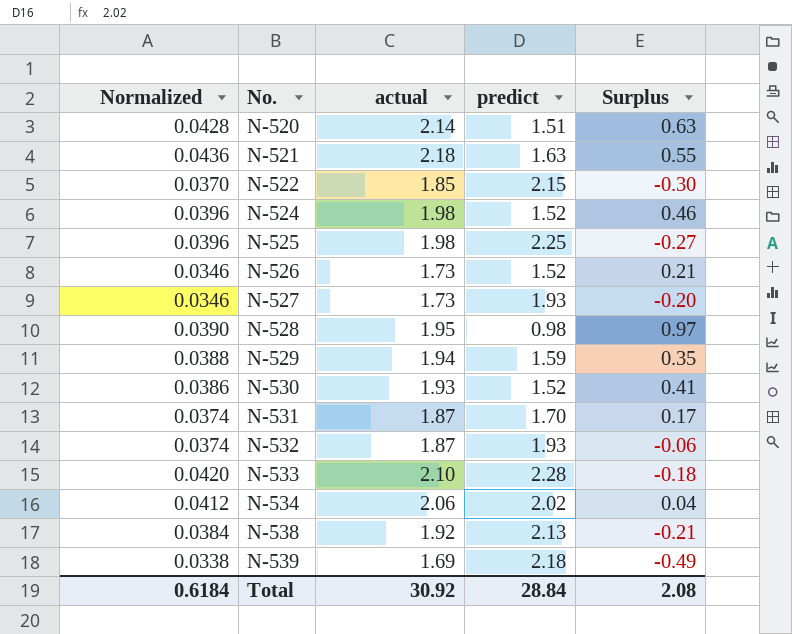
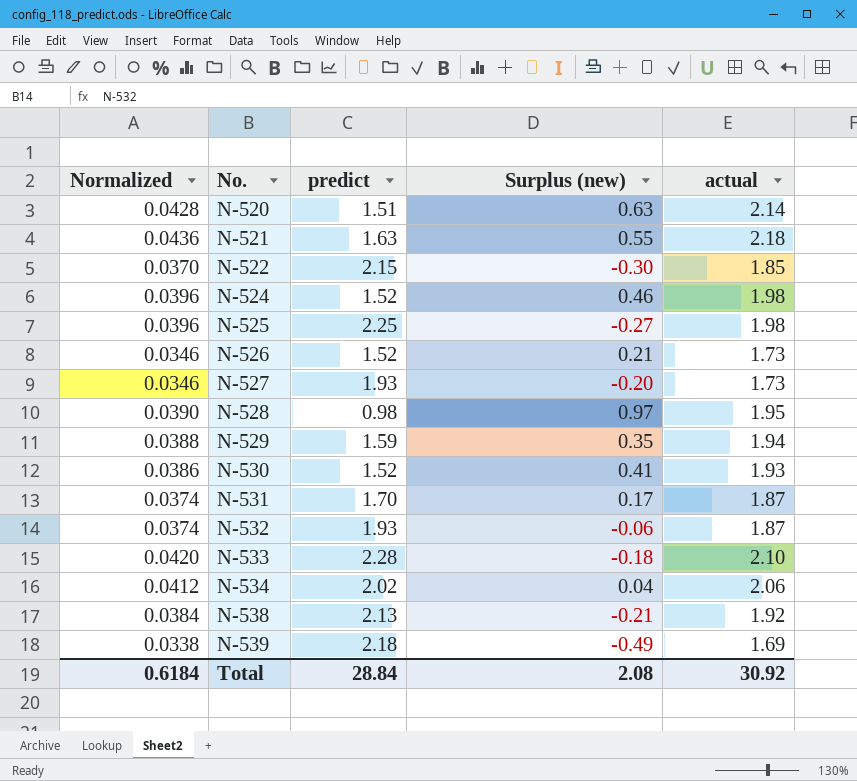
column name: Surplus -> Surplus (new)
column actual | position: 3 -> 5

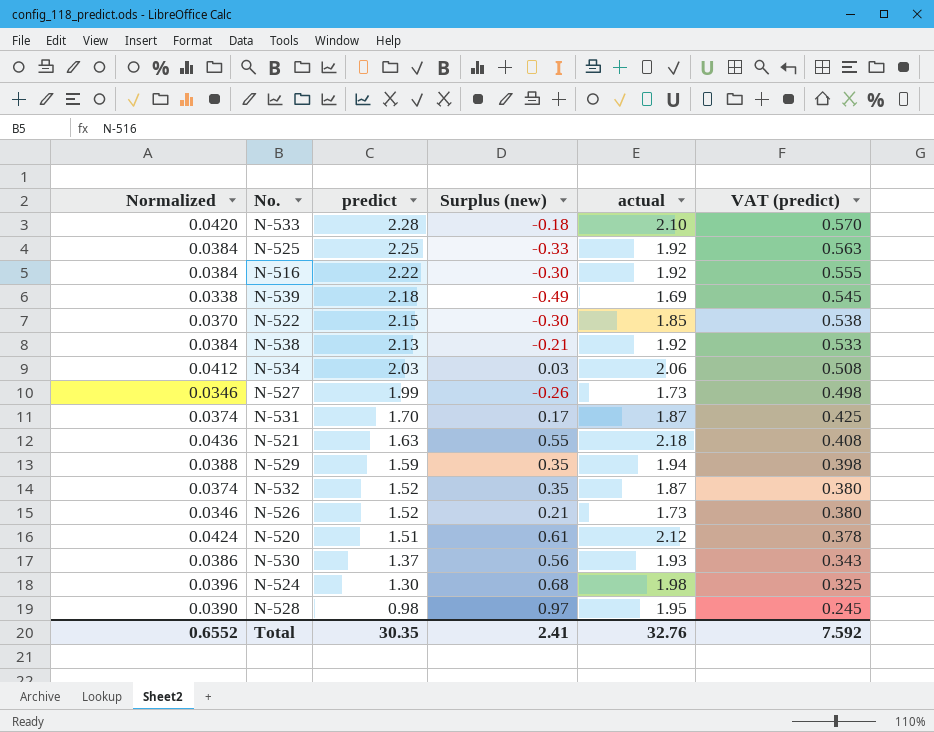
row order: No. ascending -> predict descending
column VAT (predict) | formula: none -> [predict] * 0.25
N-525 | Normalized: 0.0396 -> 0.0384
N-525 | Surplus (new): -0.27 -> -0.33
N-525 | actual: 1.98 -> 1.92
row N-516: none -> 0.0384 | 2.22 | -0.30 | 1.92 | 0.555
N-534 | predict: 2.02 -> 2.03
N-534 | Surplus (new): 0.04 -> 0.03
N-527 | predict: 1.93 -> 1.99
N-527 | Surplus (new): -0.20 -> -0.26
N-532 | predict: 1.93 -> 1.52
N-532 | Surplus (new): -0.06 -> 0.35
N-520 | Normalized: 0.0428 -> 0.0424
N-520 | Surplus (new): 0.63 -> 0.61
N-520 | actual: 2.14 -> 2.12
N-530 | predict: 1.52 -> 1.37
N-530 | Surplus (new): 0.41 -> 0.56
N-524 | predict: 1.52 -> 1.30
N-524 | Surplus (new): 0.46 -> 0.68
Total | Normalized: 0.6184 -> 0.6552
Total | predict: 28.84 -> 30.35
Total | Surplus (new): 2.08 -> 2.41
Total | actual: 30.92 -> 32.76

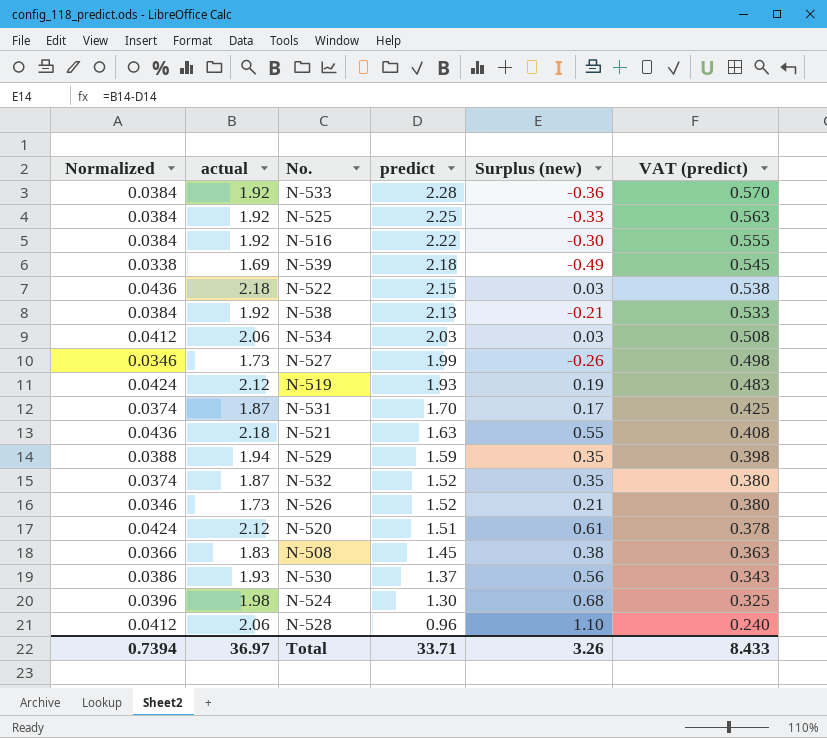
column actual | position: 5 -> 2
N-533 | Normalized: 0.0420 -> 0.0384
N-533 | actual: 2.10 -> 1.92
N-533 | Surplus (new): -0.18 -> -0.36
N-522 | Normalized: 0.0370 -> 0.0436
N-522 | actual: 1.85 -> 2.18
N-522 | Surplus (new): -0.30 -> 0.03
row N-519: none -> 0.0424 | 2.12 | 1.93 | 0.19 | 0.483
row N-508: none -> 0.0366 | 1.83 | 1.45 | 0.38 | 0.363
N-528 | Normalized: 0.0390 -> 0.0412
N-528 | actual: 1.95 -> 2.06
N-528 | predict: 0.98 -> 0.96
N-528 | Surplus (new): 0.97 -> 1.10
N-528 | VAT (predict): 0.245 -> 0.240
Total | Normalized: 0.6552 -> 0.7394
Total | actual: 32.76 -> 36.97
Total | predict: 30.35 -> 33.71
Total | Surplus (new): 2.41 -> 3.26
Total | VAT (predict): 7.592 -> 8.433

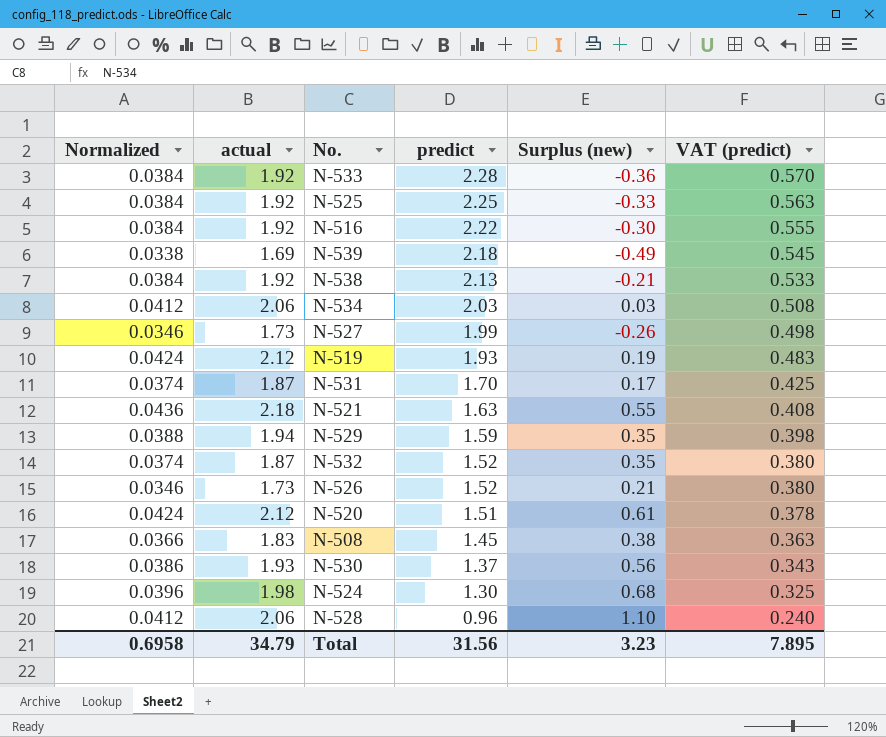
row N-522: 0.0436 | 2.18 | 2.15 | 0.03 | 0.538 -> none
Total | Normalized: 0.7394 -> 0.6958
Total | actual: 36.97 -> 34.79
Total | predict: 33.71 -> 31.56
Total | Surplus (new): 3.26 -> 3.23
Total | VAT (predict): 8.433 -> 7.895

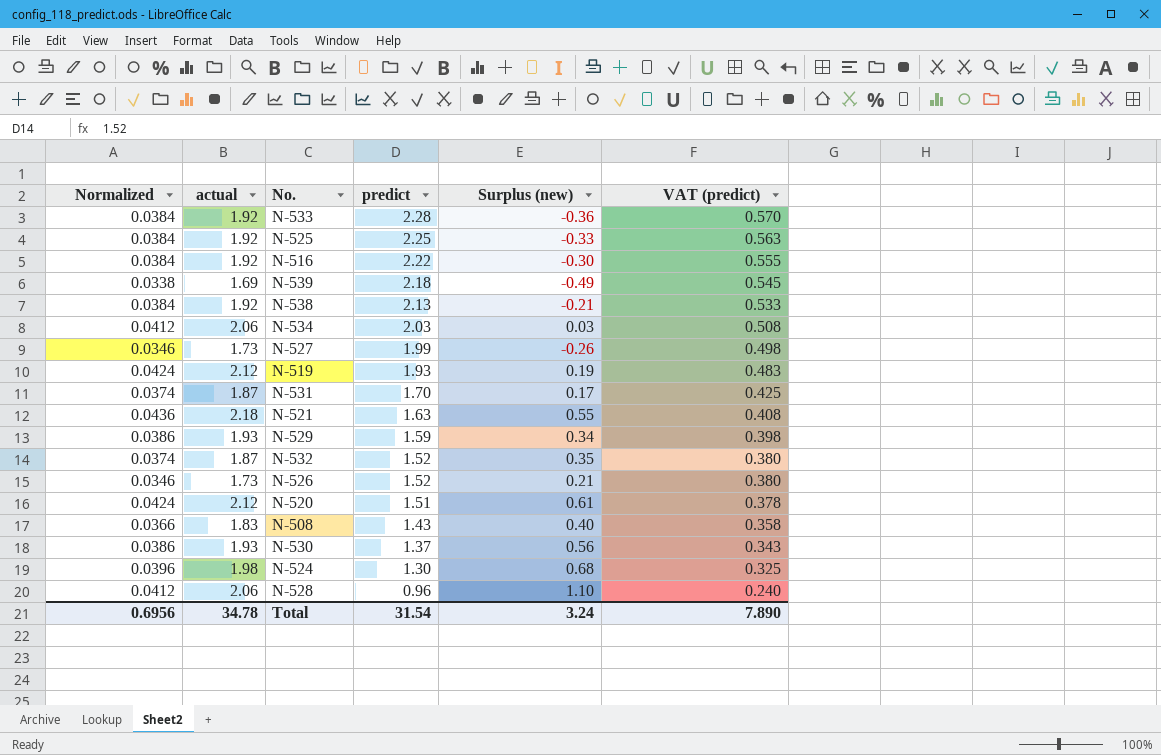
N-529 | Normalized: 0.0388 -> 0.0386
N-529 | actual: 1.94 -> 1.93
N-529 | Surplus (new): 0.35 -> 0.34
N-508 | predict: 1.45 -> 1.43
N-508 | Surplus (new): 0.38 -> 0.40
N-508 | VAT (predict): 0.363 -> 0.358
Total | Normalized: 0.6958 -> 0.6956
Total | actual: 34.79 -> 34.78
Total | predict: 31.56 -> 31.54
Total | Surplus (new): 3.23 -> 3.24
Total | VAT (predict): 7.895 -> 7.890

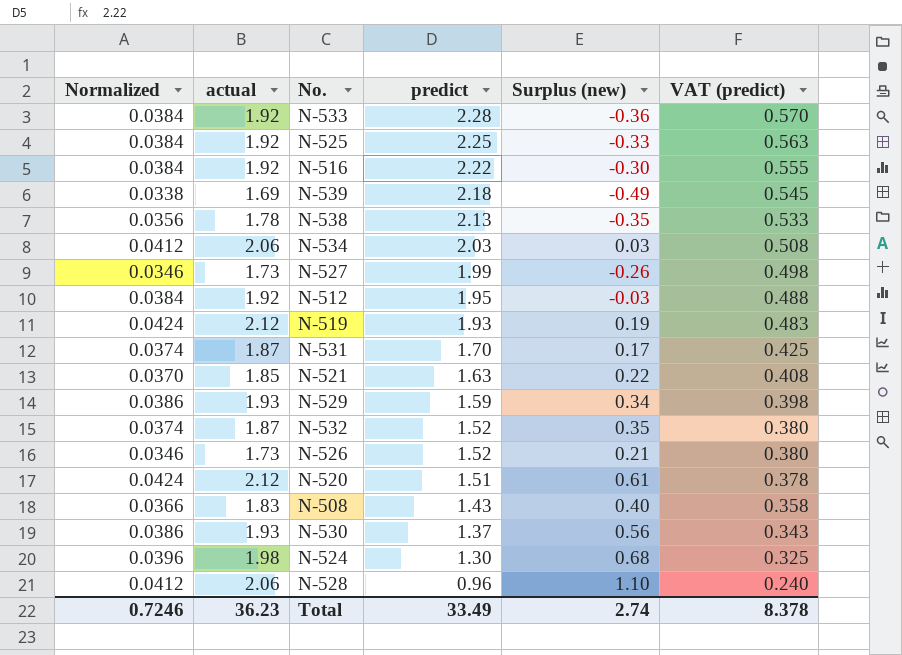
N-538 | Normalized: 0.0384 -> 0.0356
N-538 | actual: 1.92 -> 1.78
N-538 | Surplus (new): -0.21 -> -0.35
row N-512: none -> 0.0384 | 1.92 | 1.95 | -0.03 | 0.488
N-521 | Normalized: 0.0436 -> 0.0370
N-521 | actual: 2.18 -> 1.85
N-521 | Surplus (new): 0.55 -> 0.22
Total | Normalized: 0.6956 -> 0.7246
Total | actual: 34.78 -> 36.23
Total | predict: 31.54 -> 33.49
Total | Surplus (new): 3.24 -> 2.74
Total | VAT (predict): 7.890 -> 8.378

